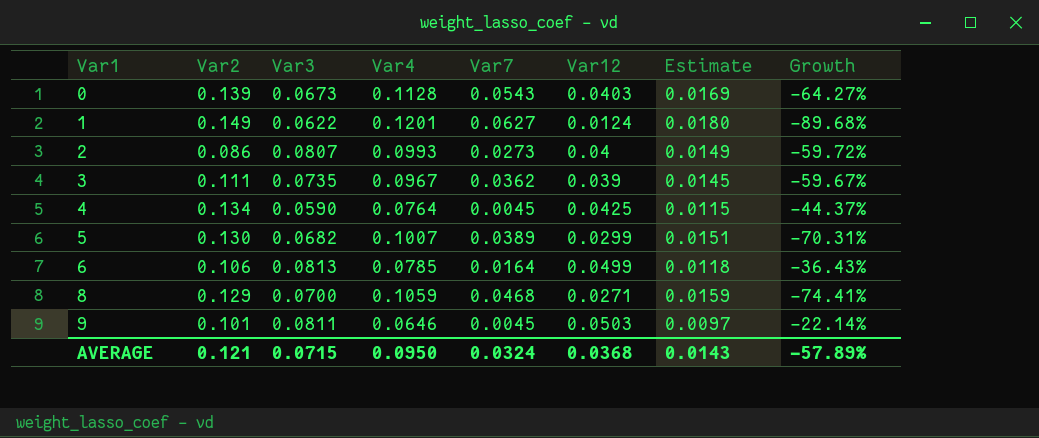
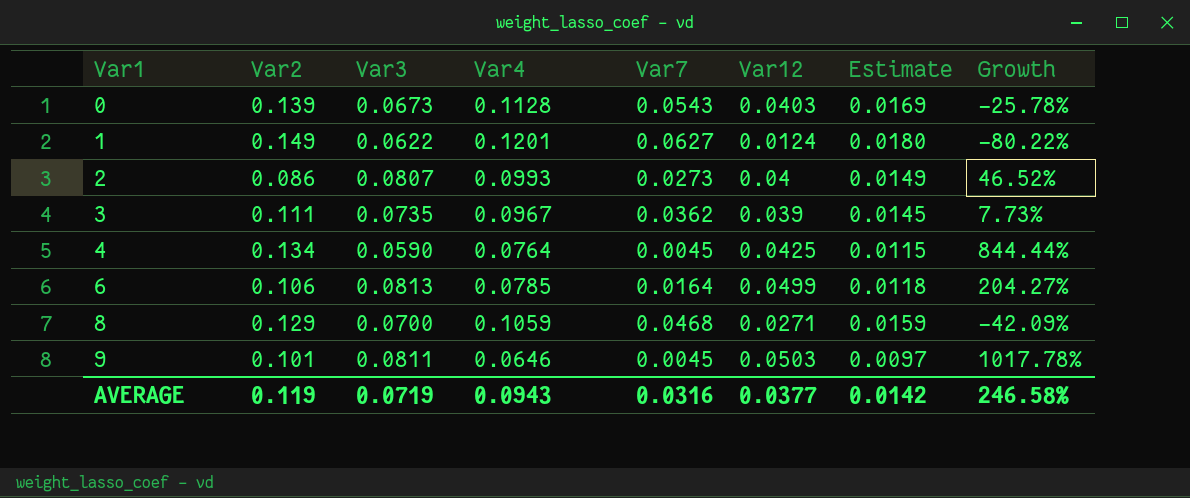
column Growth | formula: ([Var12] - [Var4]) / [Var4] -> ([Var12] - [Var7]) / [Var7]
row 5: 0.130 | 0.0682 | 0.1007 | 0.0389 | 0.0299 | 0.0151 | -70.31% -> none
AVERAGE | Var2: 0.121 -> 0.119
AVERAGE | Var3: 0.0715 -> 0.0719
AVERAGE | Var4: 0.0950 -> 0.0943
AVERAGE | Var7: 0.0324 -> 0.0316
AVERAGE | Var12: 0.0368 -> 0.0377
AVERAGE | Estimate: 0.0143 -> 0.0142
AVERAGE | Growth: -57.89% -> 246.58%

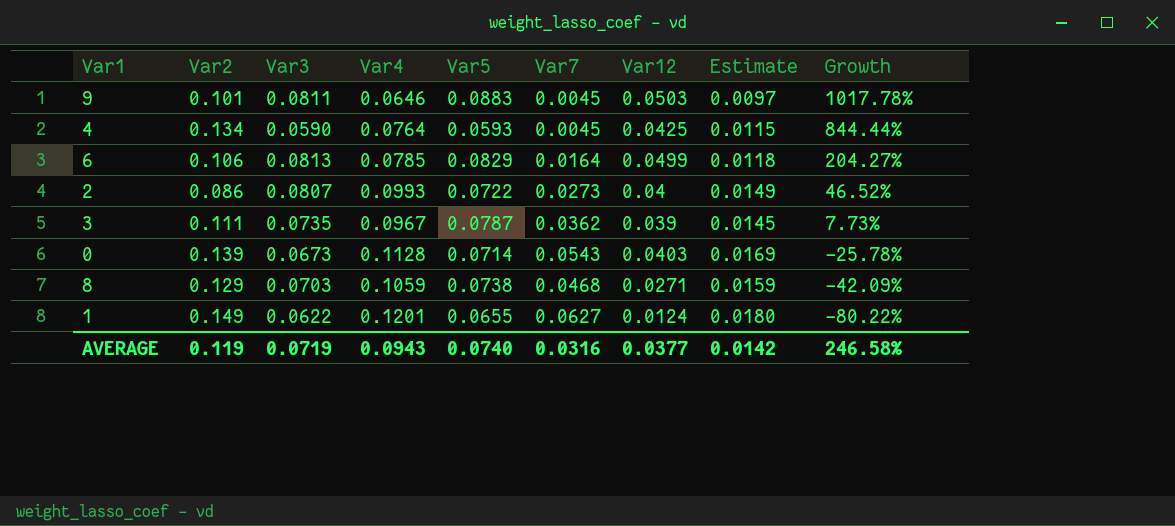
row order: Var1 ascending -> Growth descending
column Var5 | position: none -> 5
8 | Var3: 0.0700 -> 0.0703

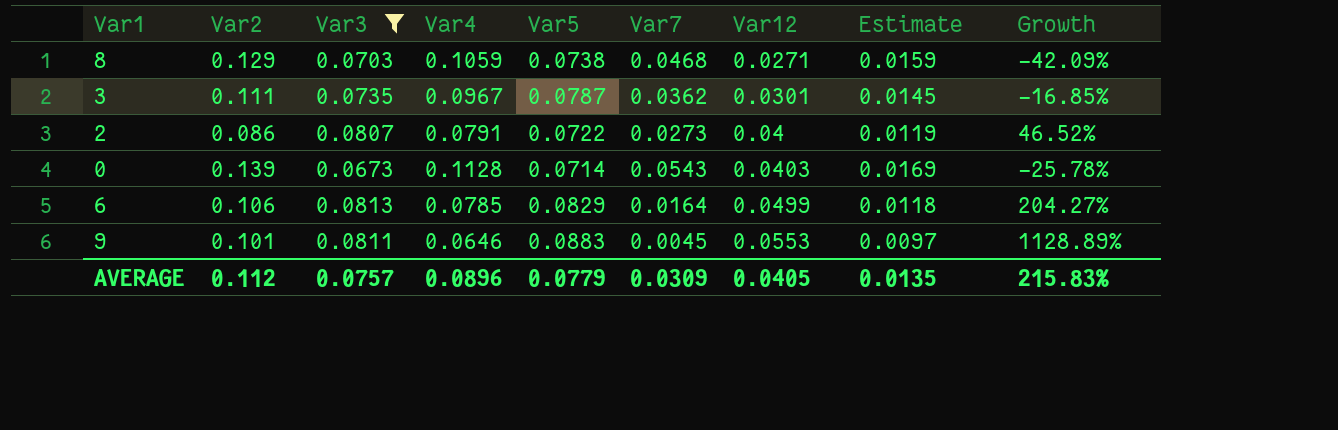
filter: none -> Var3 >= 0.0673
row order: Growth descending -> Var12 ascending
3 | Var12: 0.039 -> 0.0301
3 | Growth: 7.73% -> -16.85%
2 | Var4: 0.0993 -> 0.0791
2 | Estimate: 0.0149 -> 0.0119
9 | Var12: 0.0503 -> 0.0553
9 | Growth: 1017.78% -> 1128.89%
AVERAGE | Var2: 0.119 -> 0.112
AVERAGE | Var3: 0.0719 -> 0.0757
AVERAGE | Var4: 0.0943 -> 0.0896
AVERAGE | Var5: 0.0740 -> 0.0779
AVERAGE | Var7: 0.0316 -> 0.0309
AVERAGE | Var12: 0.0377 -> 0.0405
AVERAGE | Estimate: 0.0142 -> 0.0135
AVERAGE | Growth: 246.58% -> 215.83%

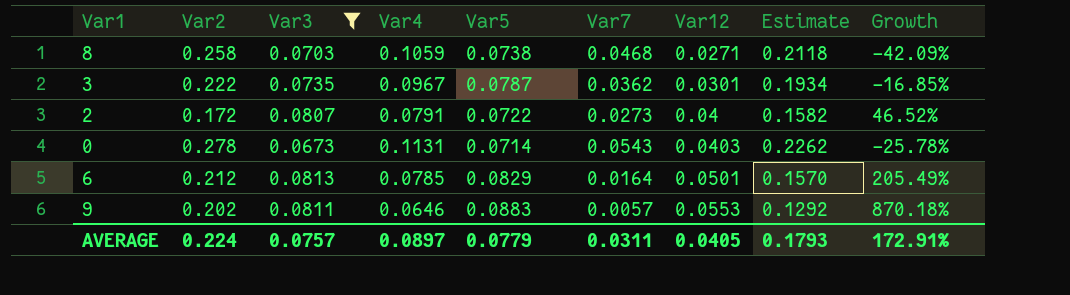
column Estimate | formula: [Var4] * 0.15 -> [Var4] * 2
8 | Var2: 0.129 -> 0.258
3 | Var2: 0.111 -> 0.222
2 | Var2: 0.086 -> 0.172
0 | Var2: 0.139 -> 0.278
0 | Var4: 0.1128 -> 0.1131
6 | Var2: 0.106 -> 0.212
6 | Var12: 0.0499 -> 0.0501
6 | Growth: 204.27% -> 205.49%
9 | Var2: 0.101 -> 0.202
9 | Var7: 0.0045 -> 0.0057
9 | Growth: 1128.89% -> 870.18%
AVERAGE | Var2: 0.112 -> 0.224
AVERAGE | Var4: 0.0896 -> 0.0897
AVERAGE | Var7: 0.0309 -> 0.0311
AVERAGE | Estimate: 0.0135 -> 0.1793
AVERAGE | Growth: 215.83% -> 172.91%

